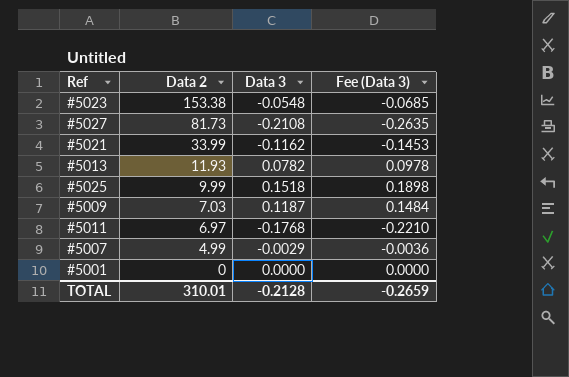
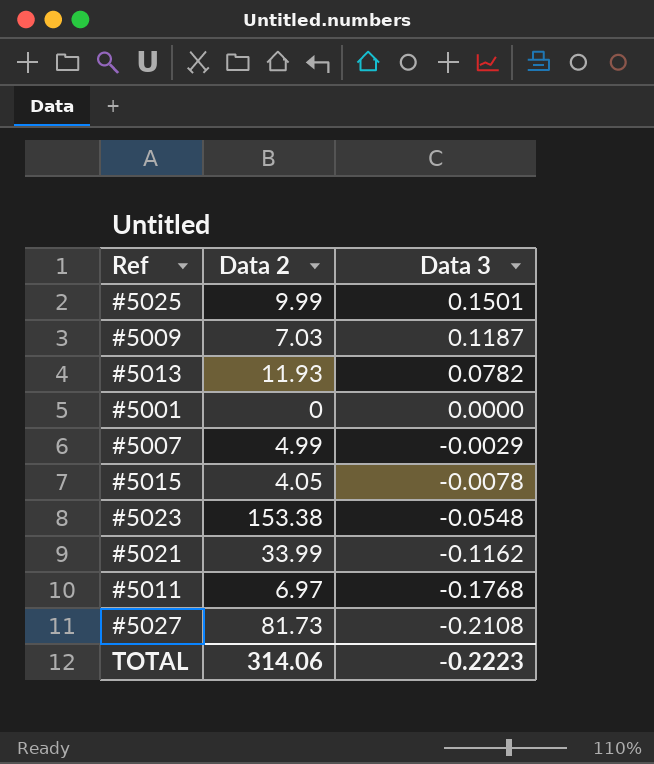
row order: Data 2 descending -> Data 3 descending
column Fee (Data 3) | formula: [Data 3] * 1.25 -> none
#5025 | Data 3: 0.1518 -> 0.1501
row #5015: none -> 4.05 | -0.0078
TOTAL | Data 2: 310.01 -> 314.06
TOTAL | Data 3: -0.2128 -> -0.2223

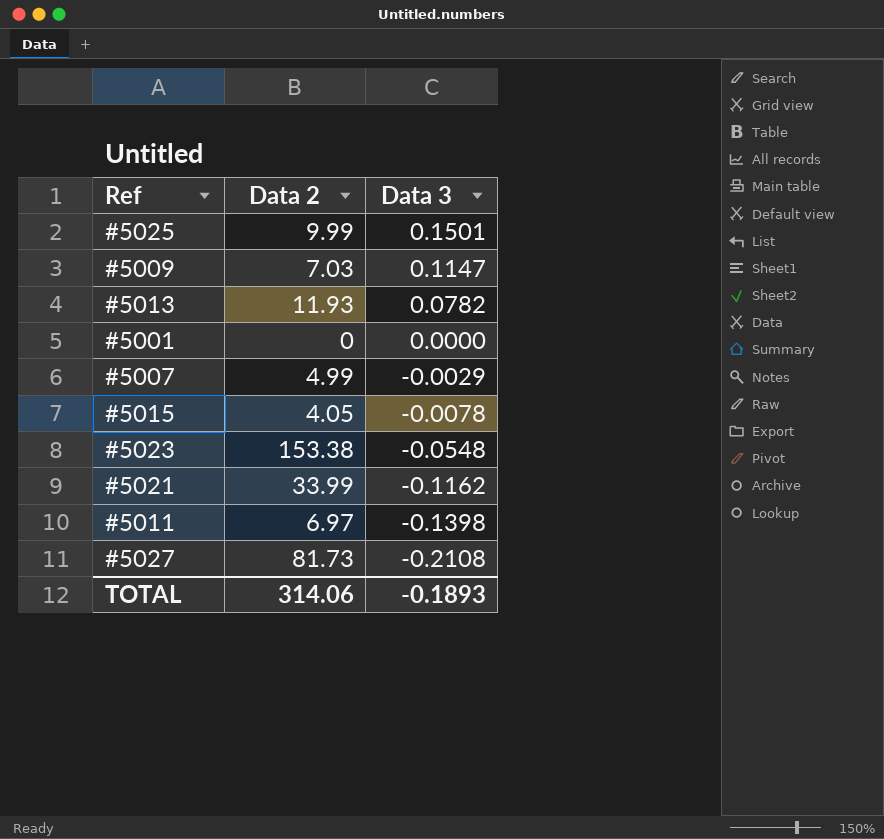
#5009 | Data 3: 0.1187 -> 0.1147
#5011 | Data 3: -0.1768 -> -0.1398
TOTAL | Data 3: -0.2223 -> -0.1893

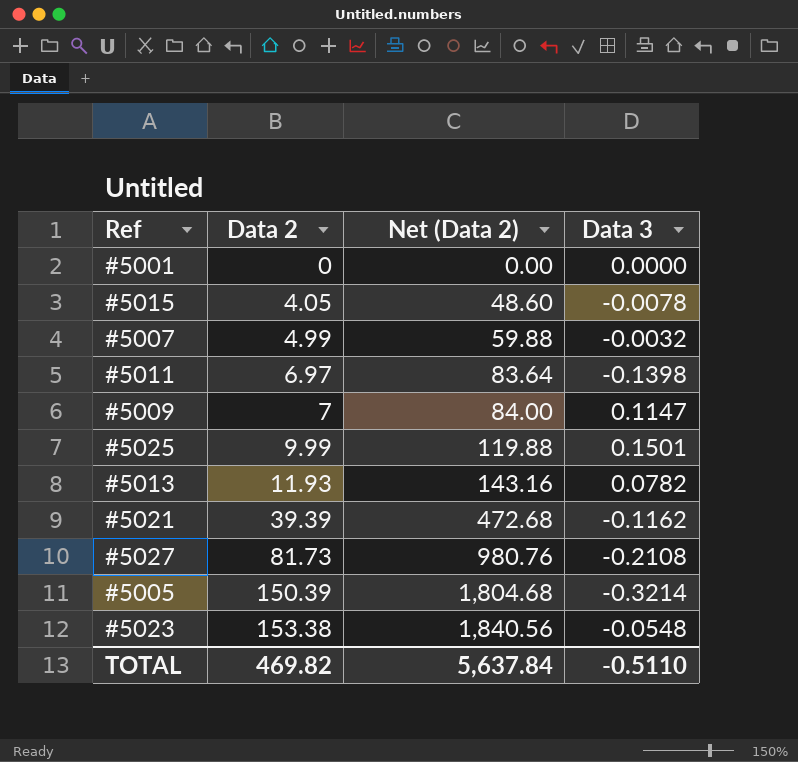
row order: Data 3 descending -> Data 2 ascending
column Net (Data 2) | formula: none -> [Data 2] * 12
#5007 | Data 3: -0.0029 -> -0.0032
#5009 | Data 2: 7.03 -> 7
#5021 | Data 2: 33.99 -> 39.39
row #5005: none -> 150.39 | 1,804.68 | -0.3214
TOTAL | Data 2: 314.06 -> 469.82
TOTAL | Data 3: -0.1893 -> -0.5110

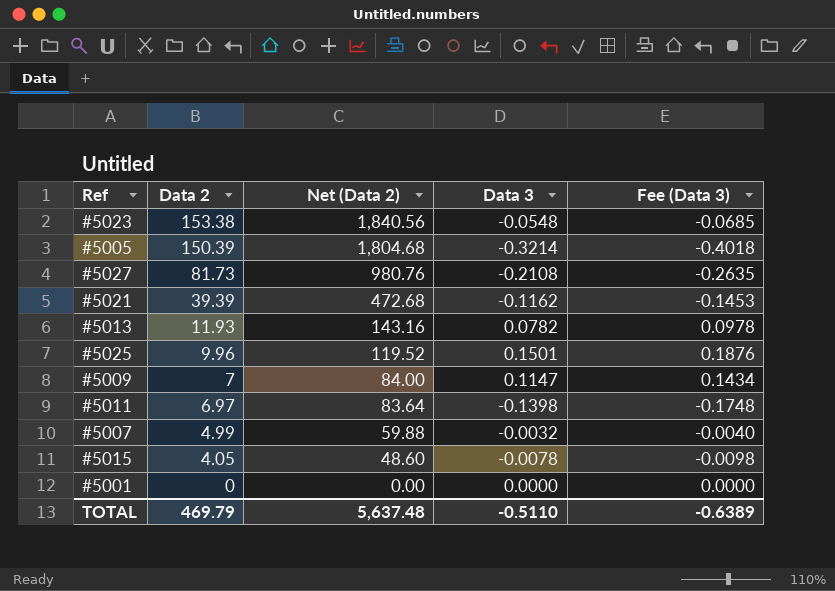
row order: Data 2 ascending -> Data 2 descending
column Fee (Data 3) | formula: none -> [Data 3] * 1.25
#5025 | Data 2: 9.99 -> 9.96
#5025 | Net (Data 2): 119.88 -> 119.52
TOTAL | Data 2: 469.82 -> 469.79
TOTAL | Net (Data 2): 5,637.84 -> 5,637.48

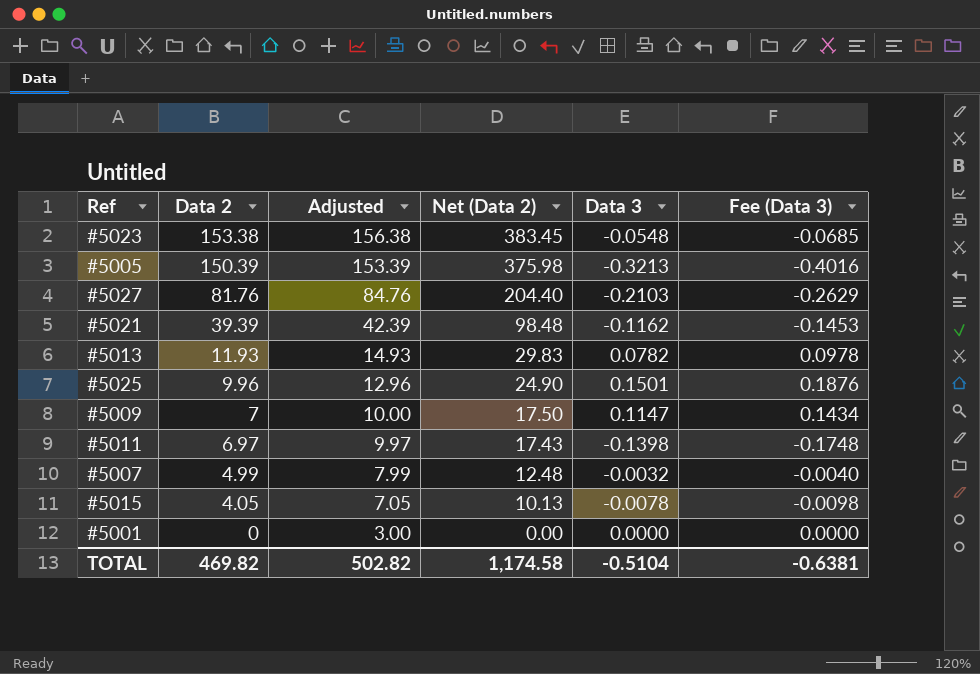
column Adjusted | formula: none -> [Data 2] + 3
column Net (Data 2) | formula: [Data 2] * 12 -> [Data 2] * 2.5
#5005 | Data 3: -0.3214 -> -0.3213
#5005 | Fee (Data 3): -0.4018 -> -0.4016
#5027 | Data 2: 81.73 -> 81.76
#5027 | Data 3: -0.2108 -> -0.2103
#5027 | Fee (Data 3): -0.2635 -> -0.2629
TOTAL | Data 2: 469.79 -> 469.82
TOTAL | Net (Data 2): 5,637.48 -> 1,174.58
TOTAL | Data 3: -0.5110 -> -0.5104
TOTAL | Fee (Data 3): -0.6389 -> -0.6381

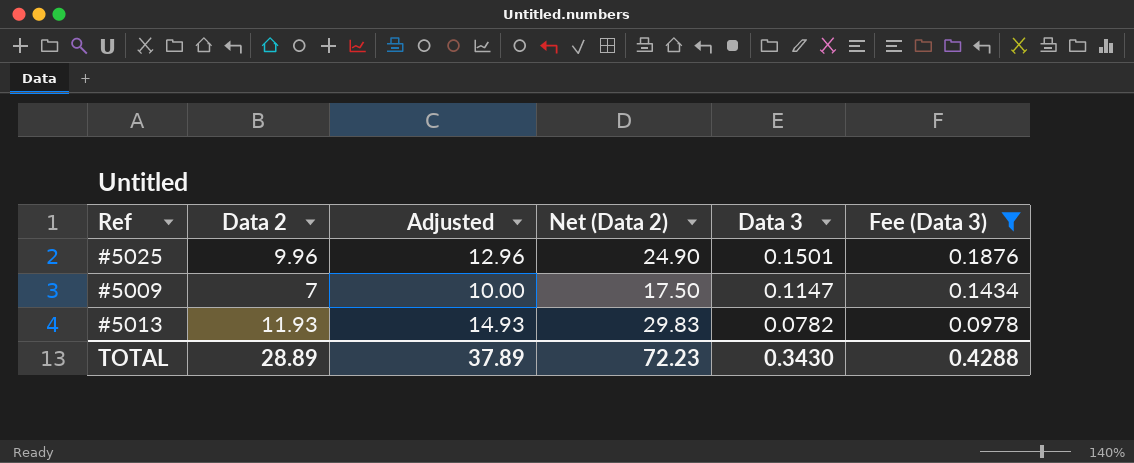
filter: none -> Fee (Data 3) >= 0.0978
row order: Data 2 descending -> Data 3 descending
TOTAL | Data 2: 469.82 -> 28.89
TOTAL | Adjusted: 502.82 -> 37.89
TOTAL | Net (Data 2): 1,174.58 -> 72.23
TOTAL | Data 3: -0.5104 -> 0.3430
TOTAL | Fee (Data 3): -0.6381 -> 0.4288

